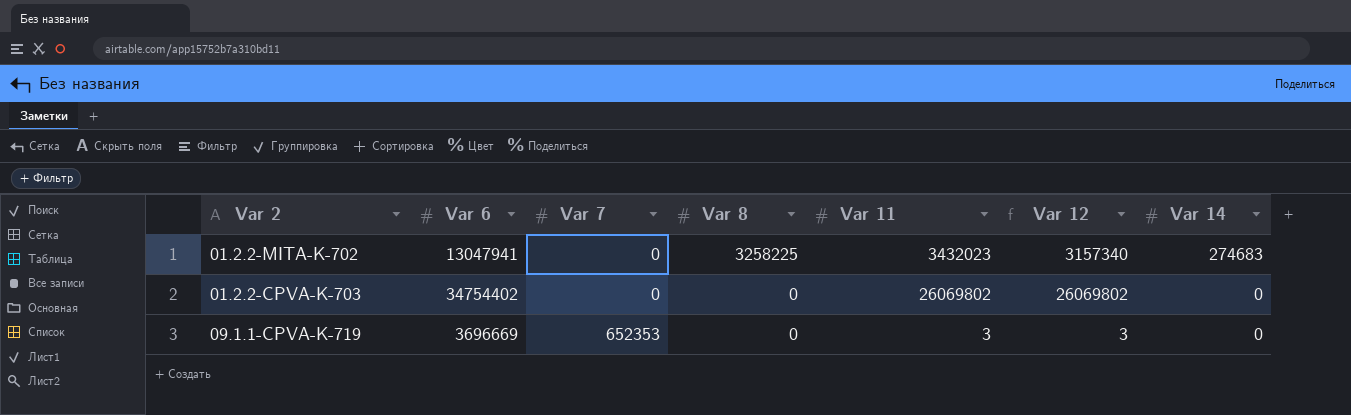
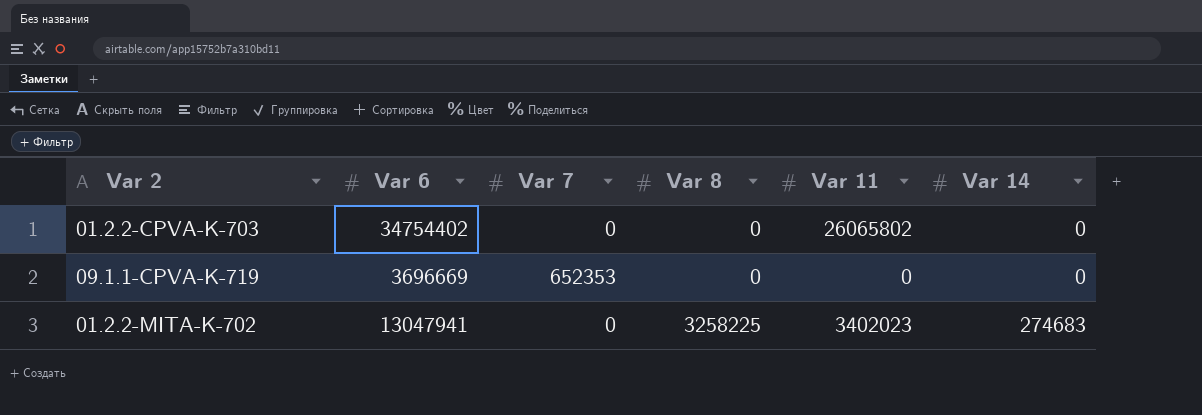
row order: Var 7 ascending -> Var 8 ascending
column Var 12 | formula: [Var 11] - [Var 14] -> none
01.2.2-CPVA-K-703 | Var 11: 26069802 -> 26065802
09.1.1-CPVA-K-719 | Var 11: 3 -> 0
01.2.2-MITA-K-702 | Var 11: 3432023 -> 3402023

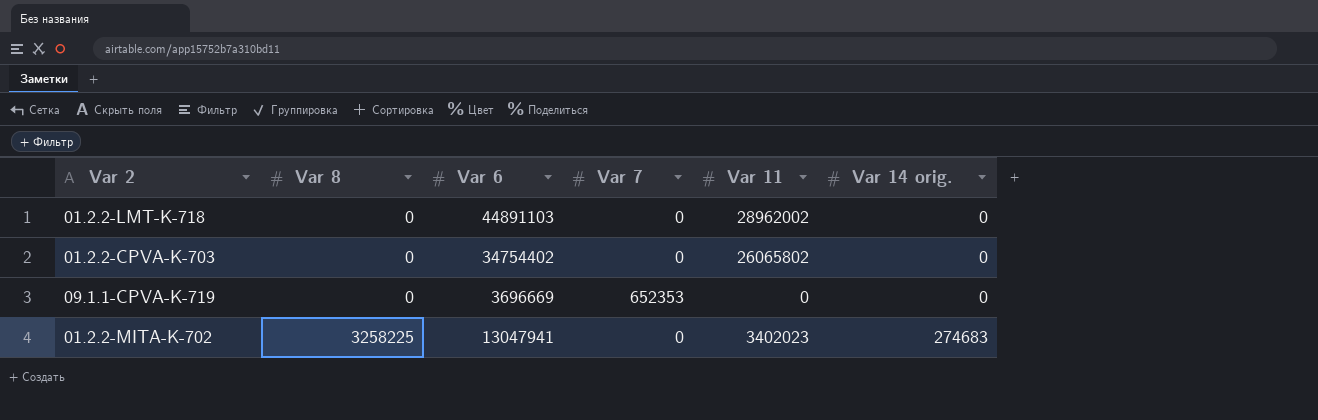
column Var 8 | position: 4 -> 2
column name: Var 14 -> Var 14 orig.
row 01.2.2-LMT-K-718: none -> 0 | 44891103 | 0 | 28962002 | 0

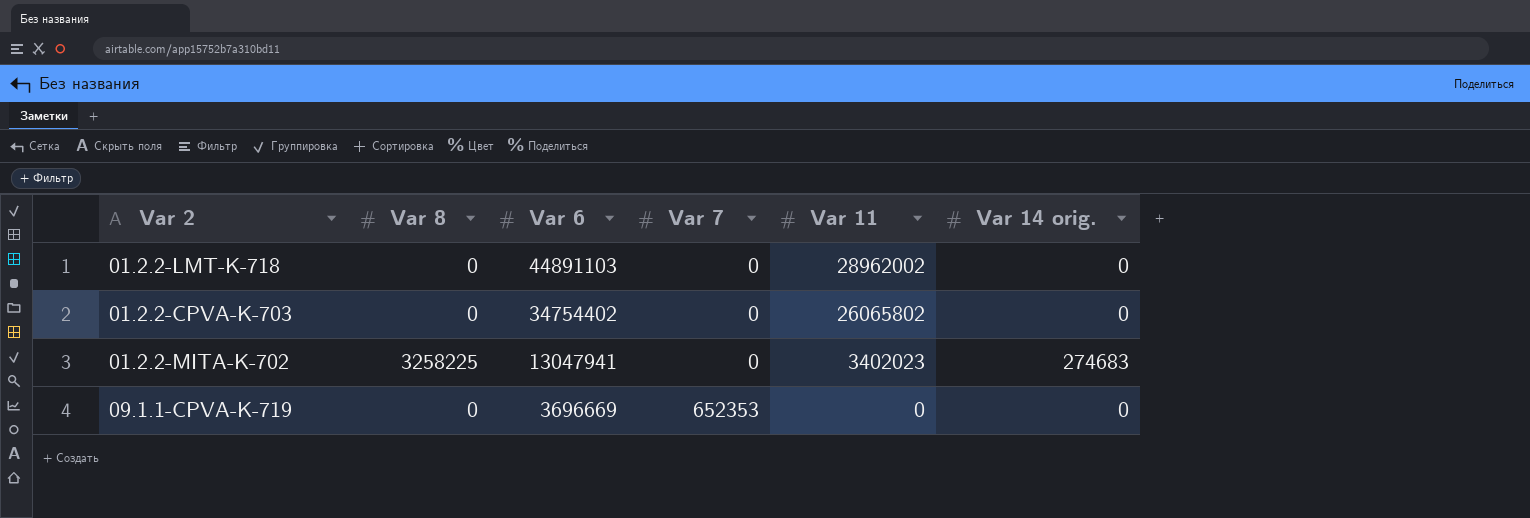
row order: Var 8 ascending -> Var 6 descending

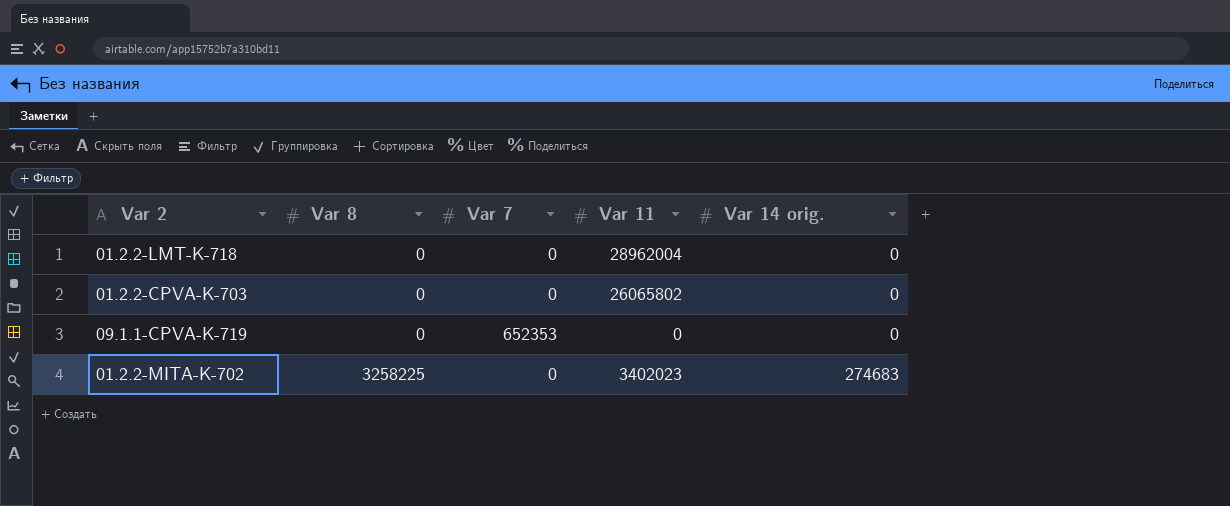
row order: Var 6 descending -> Var 8 ascending
column Var 6 | position: 3 -> none
01.2.2-LMT-K-718 | Var 11: 28962002 -> 28962004

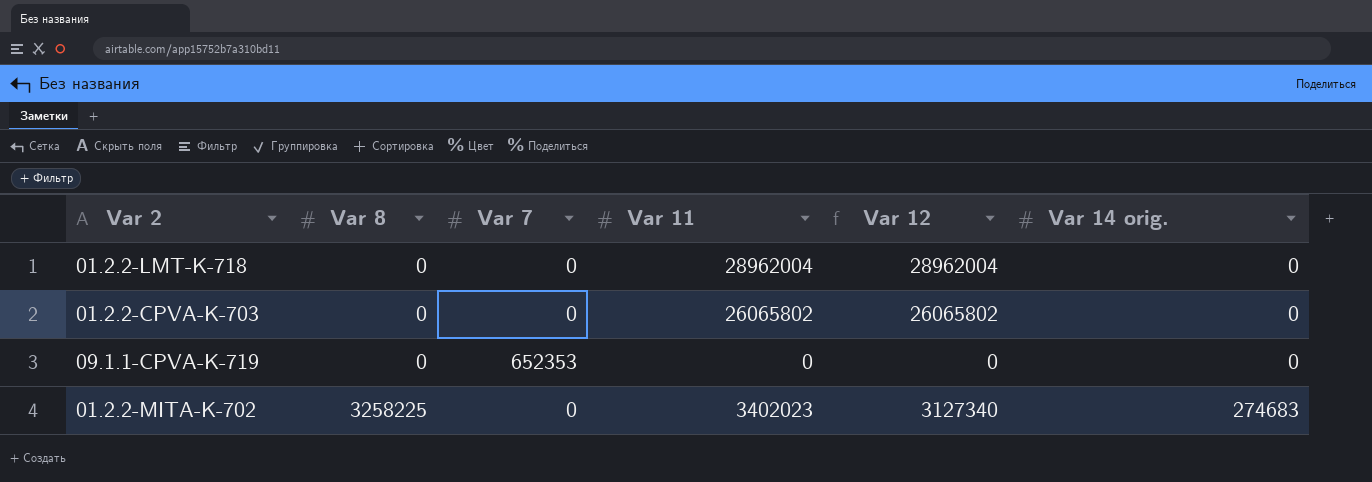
column Var 12 | formula: none -> [Var 11] - [Var 14 orig.]

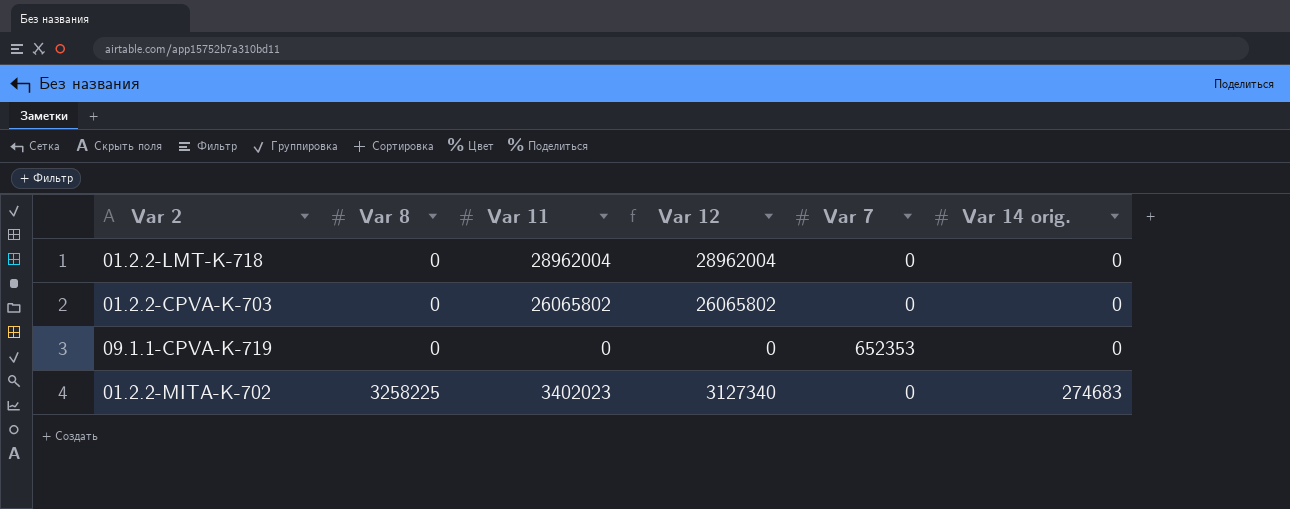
column Var 7 | position: 3 -> 5

